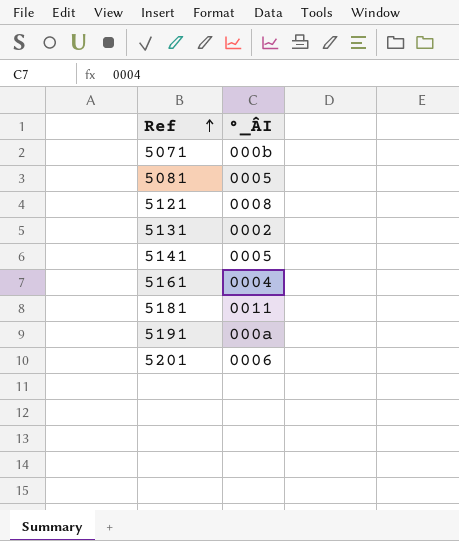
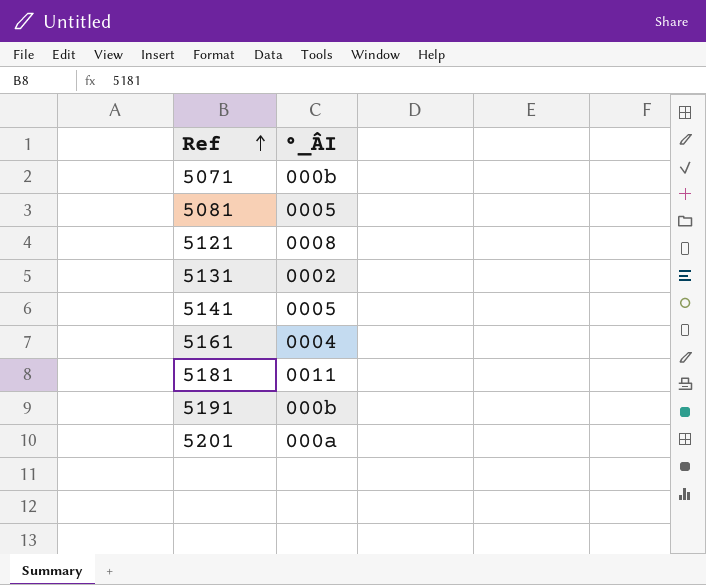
5191 | °_ÂI: 000a -> 000b
5201 | °_ÂI: 0006 -> 000a

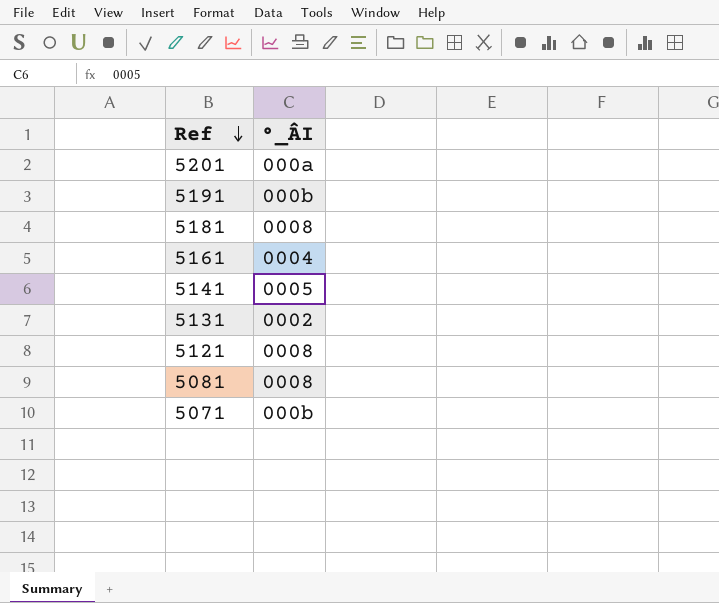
row order: Ref ascending -> Ref descending
5181 | °_ÂI: 0011 -> 0008
5081 | °_ÂI: 0005 -> 0008

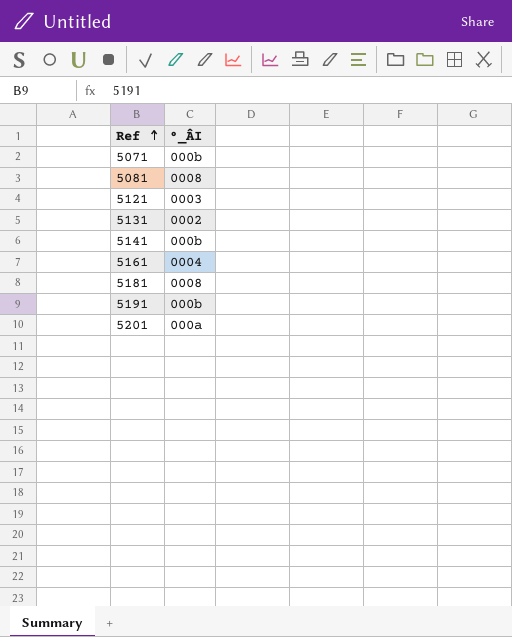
row order: Ref descending -> Ref ascending
5121 | °_ÂI: 0008 -> 0003
5141 | °_ÂI: 0005 -> 000b

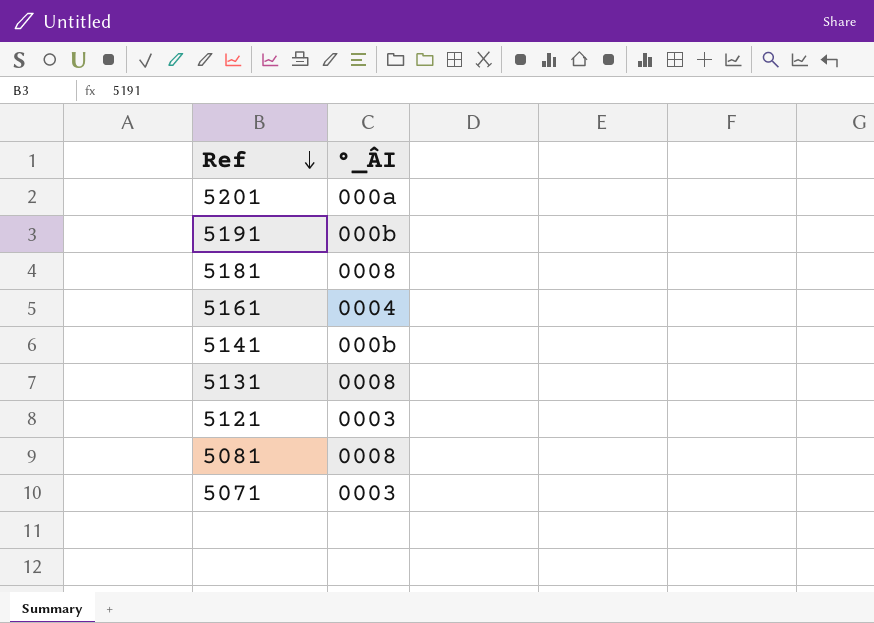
row order: Ref ascending -> Ref descending
5131 | °_ÂI: 0002 -> 0008
5071 | °_ÂI: 000b -> 0003

